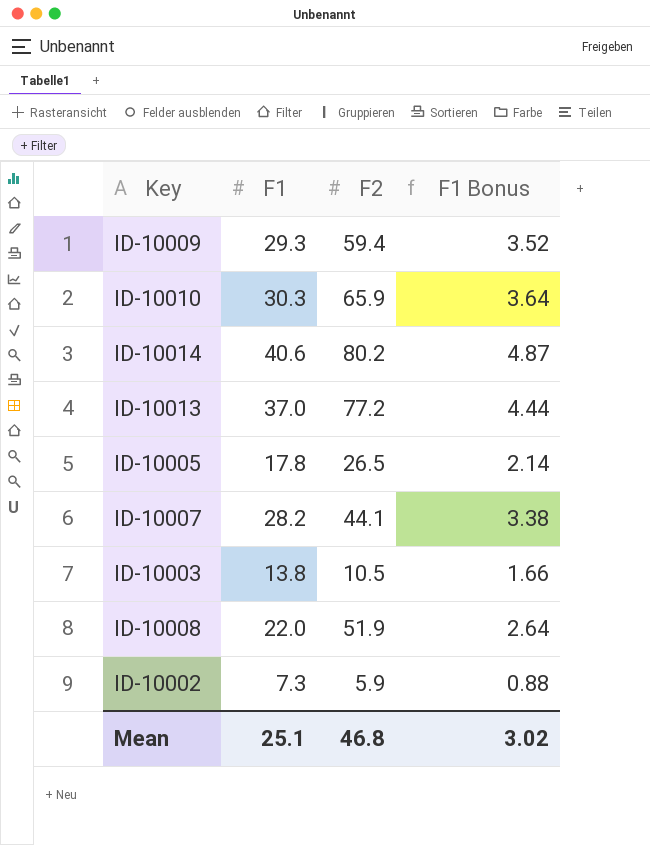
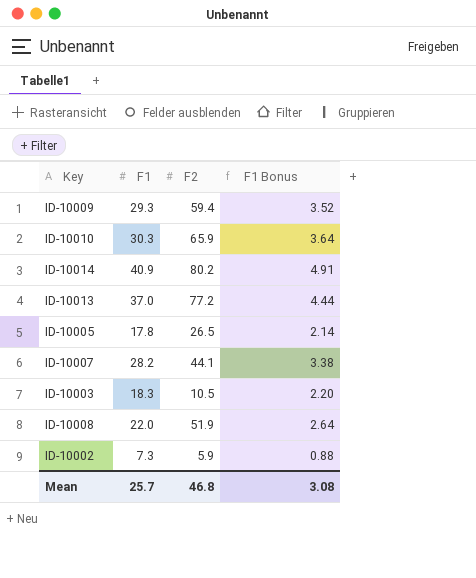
ID-10014 | F1: 40.6 -> 40.9
ID-10014 | F1 Bonus: 4.87 -> 4.91
ID-10003 | F1: 13.8 -> 18.3
ID-10003 | F1 Bonus: 1.66 -> 2.20
Mean | F1: 25.1 -> 25.7
Mean | F1 Bonus: 3.02 -> 3.08

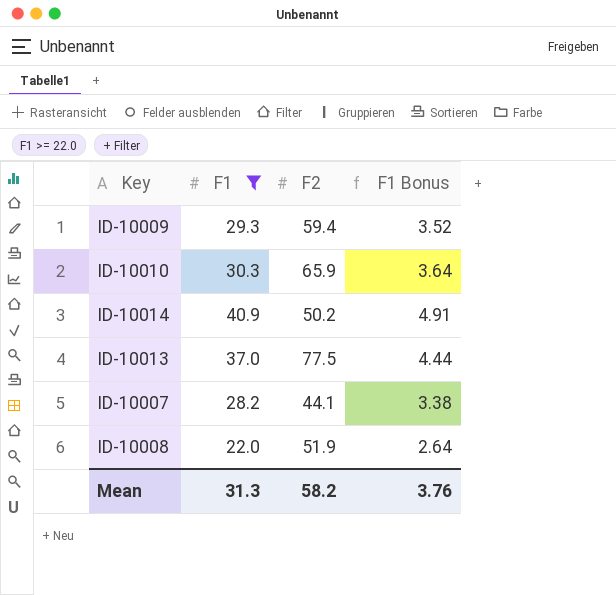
filter: none -> F1 >= 22.0
ID-10014 | F2: 80.2 -> 50.2
ID-10013 | F2: 77.2 -> 77.5
Mean | F1: 25.7 -> 31.3
Mean | F2: 46.8 -> 58.2
Mean | F1 Bonus: 3.08 -> 3.76

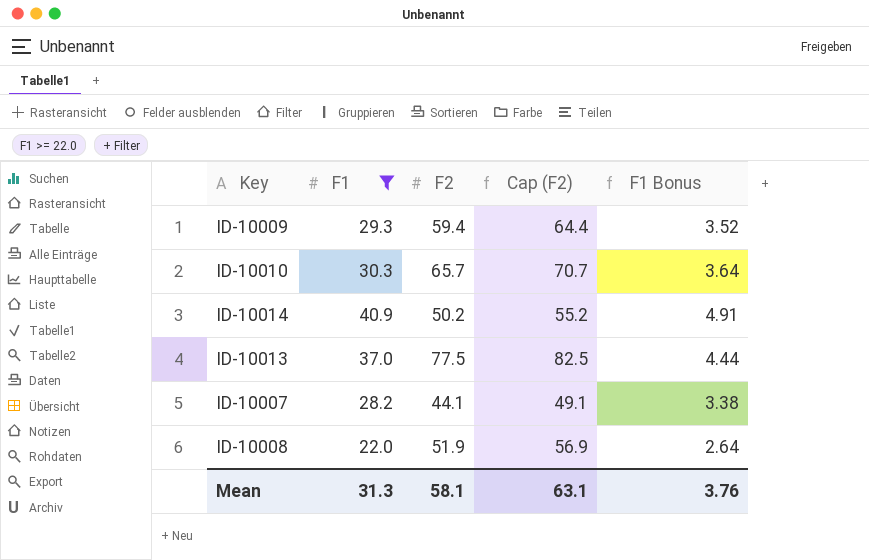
column Cap (F2) | formula: none -> [F2] + 5
ID-10010 | F2: 65.9 -> 65.7
Mean | F2: 58.2 -> 58.1

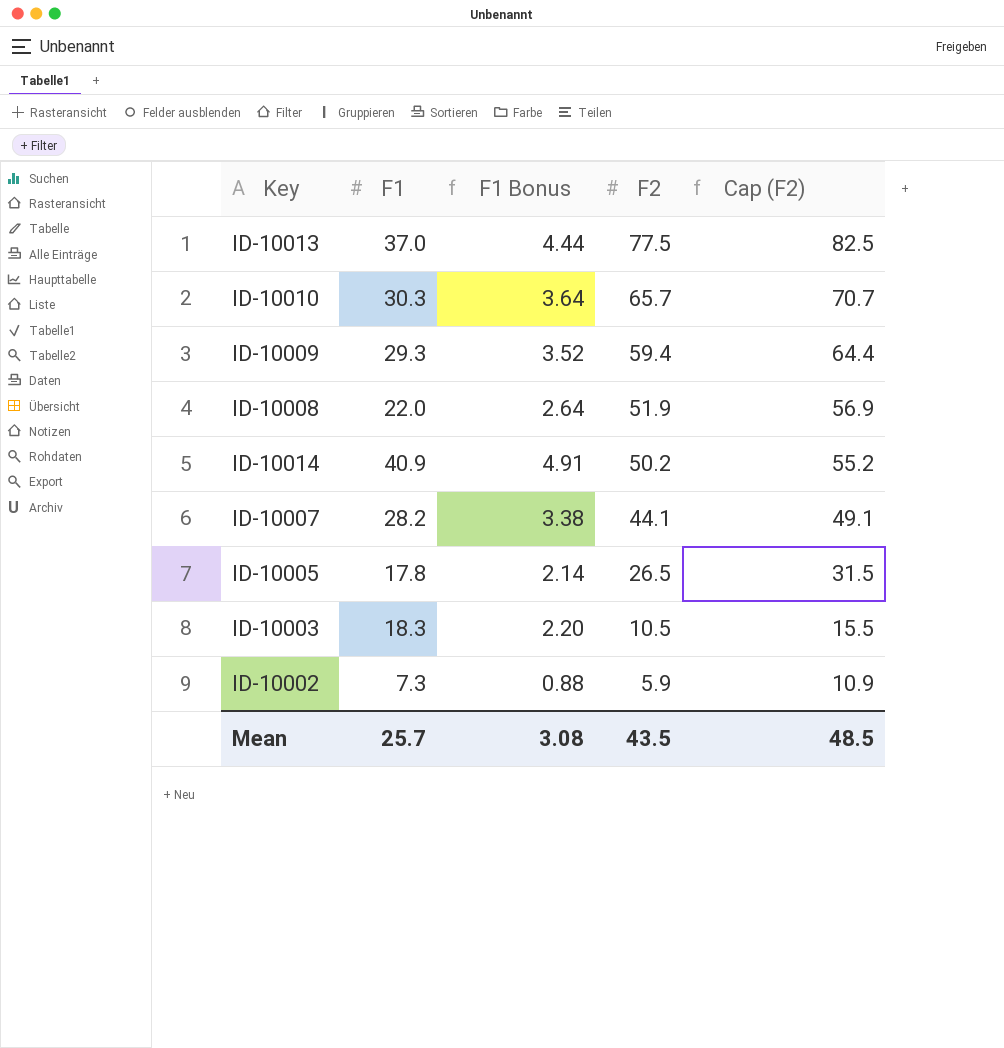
filter: F1 >= 22.0 -> none
row order: none -> F2 descending
column F1 Bonus | position: 5 -> 3
Mean | F1: 31.3 -> 25.7
Mean | F1 Bonus: 3.76 -> 3.08
Mean | F2: 58.1 -> 43.5
Mean | Cap (F2): 63.1 -> 48.5

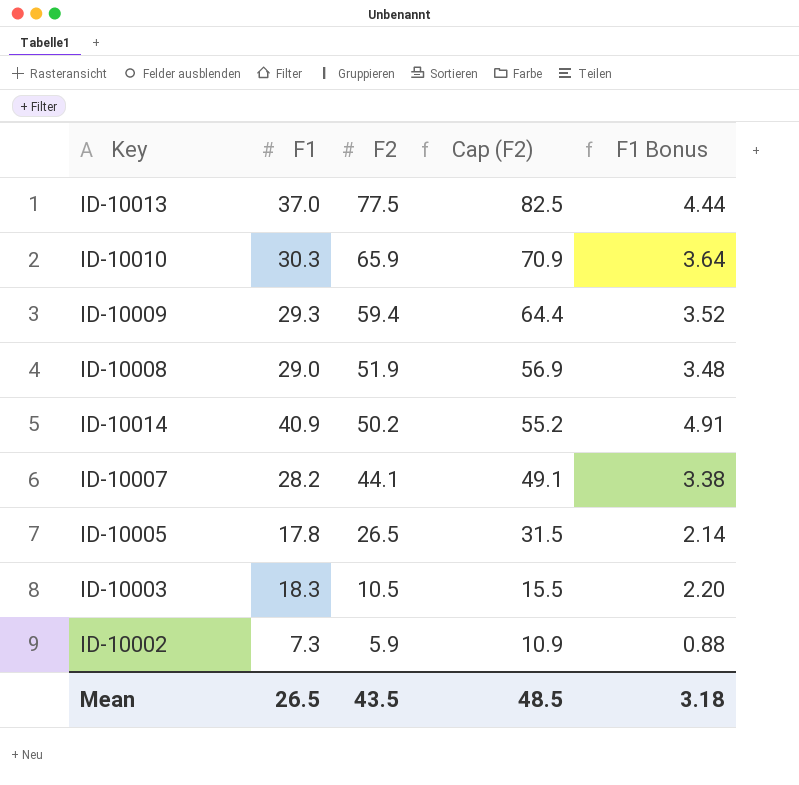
column F1 Bonus | position: 3 -> 5
ID-10010 | F2: 65.7 -> 65.9
ID-10010 | Cap (F2): 70.7 -> 70.9
ID-10008 | F1: 22.0 -> 29.0
ID-10008 | F1 Bonus: 2.64 -> 3.48
Mean | F1: 25.7 -> 26.5
Mean | F1 Bonus: 3.08 -> 3.18

